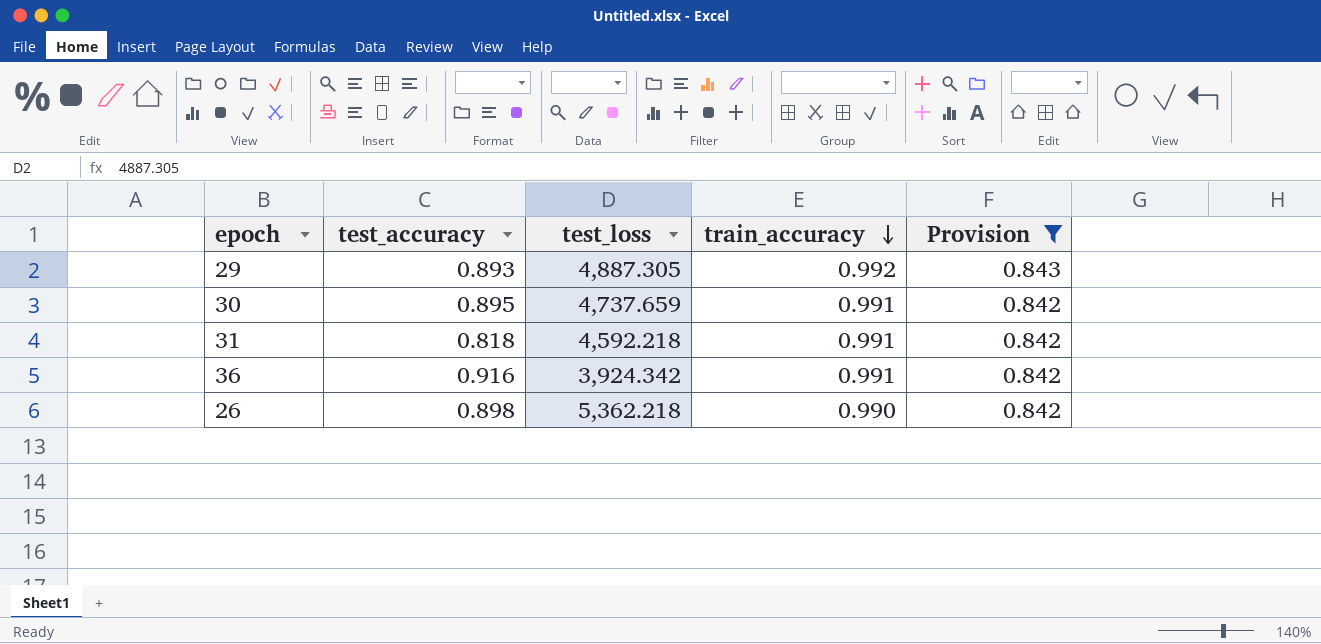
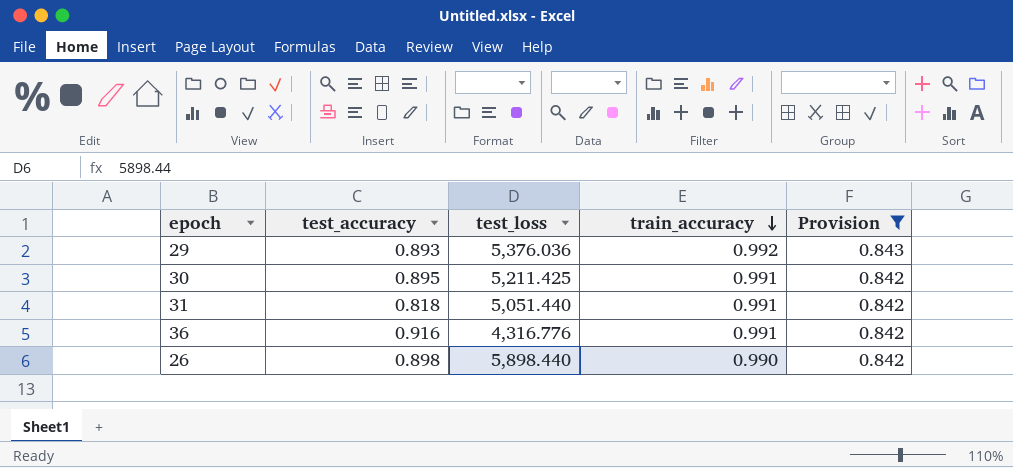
29 | test_loss: 4,887.305 -> 5,376.036
30 | test_loss: 4,737.659 -> 5,211.425
31 | test_loss: 4,592.218 -> 5,051.440
36 | test_loss: 3,924.342 -> 4,316.776
26 | test_loss: 5,362.218 -> 5,898.440

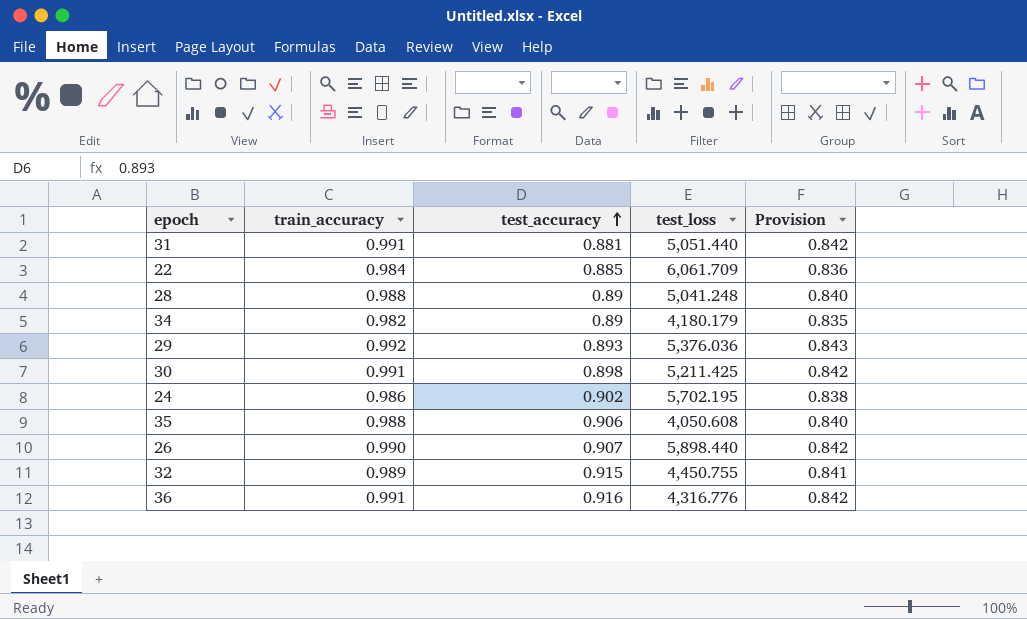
filter: Provision >= 0.842 -> none
row order: train_accuracy descending -> test_accuracy ascending
column train_accuracy | position: 4 -> 2
31 | test_accuracy: 0.818 -> 0.881
30 | test_accuracy: 0.895 -> 0.898
26 | test_accuracy: 0.898 -> 0.907

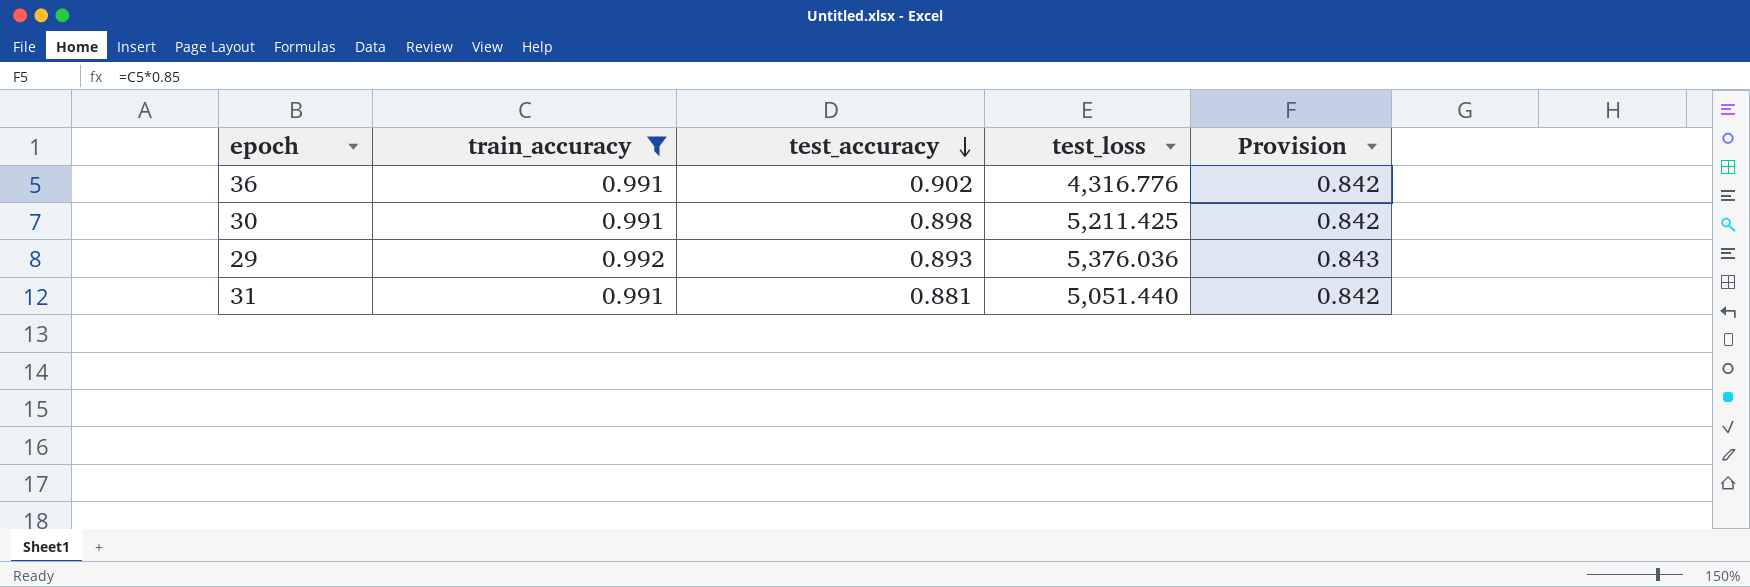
filter: none -> train_accuracy >= 0.991
row order: test_accuracy ascending -> test_accuracy descending
36 | test_accuracy: 0.916 -> 0.902

